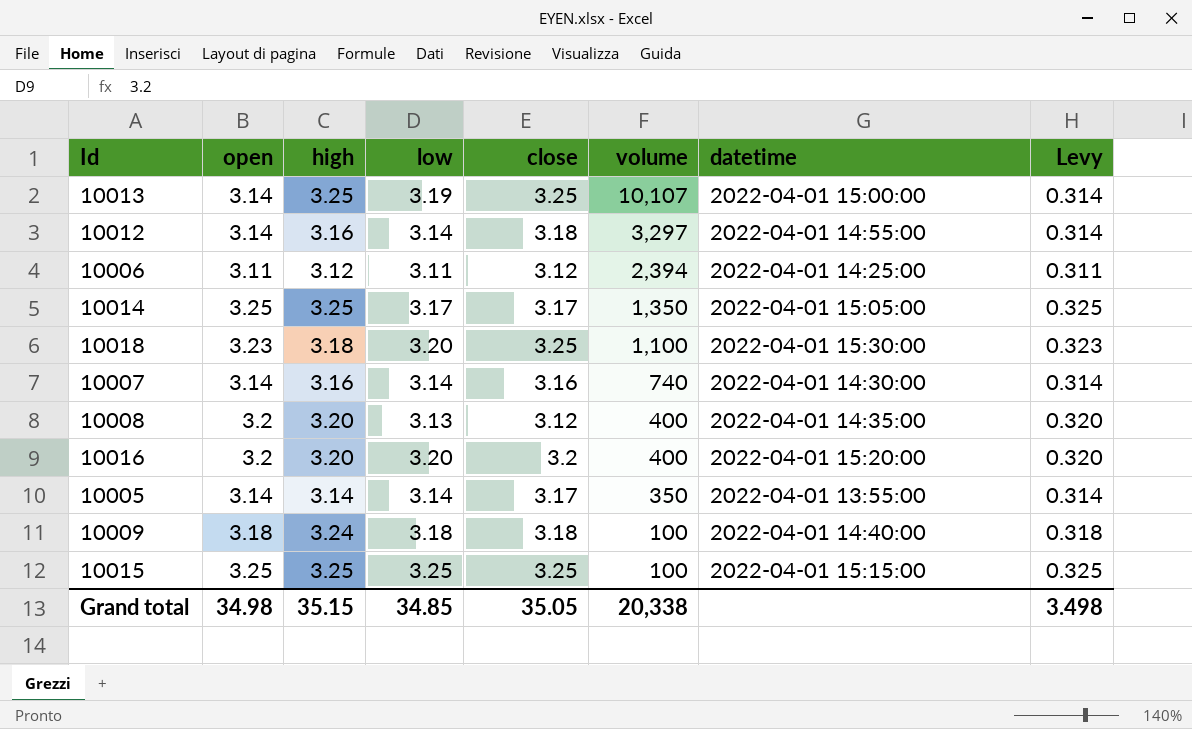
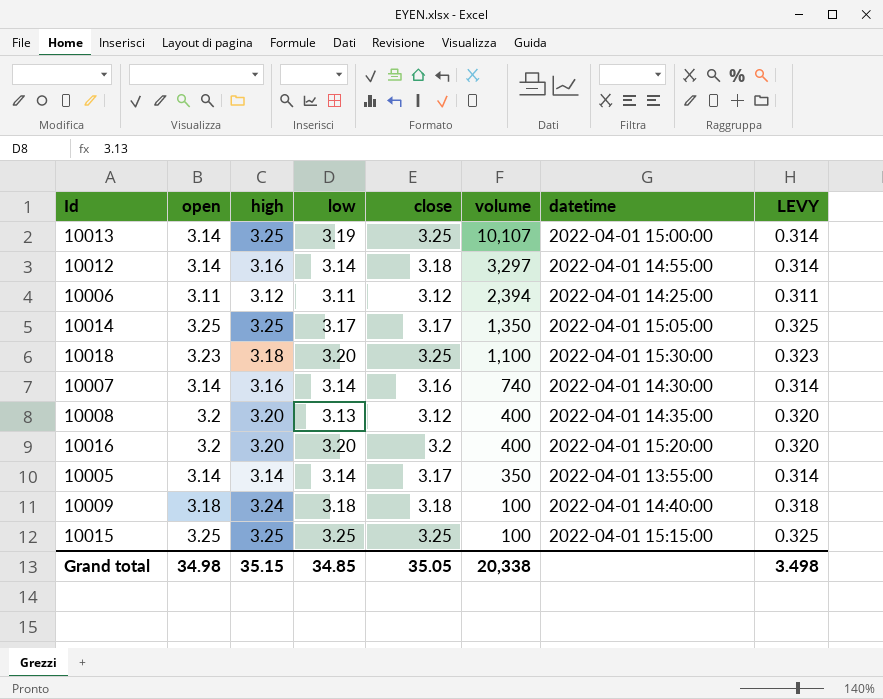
column name: Levy -> LEVY

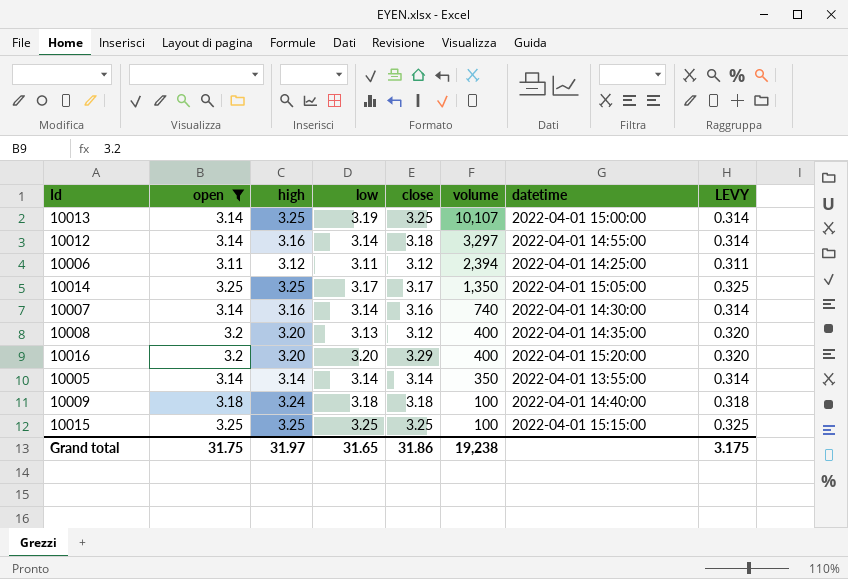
filter: none -> open != 3.23
10016 | close: 3.2 -> 3.29
10005 | close: 3.17 -> 3.14
Grand total | open: 34.98 -> 31.75
Grand total | high: 35.15 -> 31.97
Grand total | low: 34.85 -> 31.65
Grand total | close: 35.05 -> 31.86
Grand total | volume: 20,338 -> 19,238
Grand total | LEVY: 3.498 -> 3.175

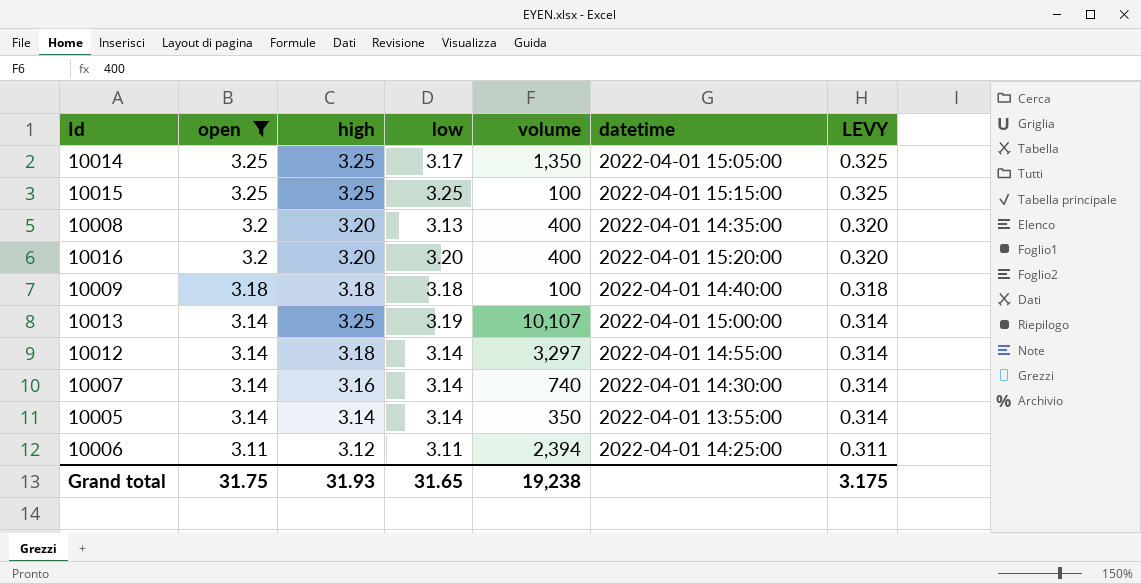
row order: volume descending -> open descending
column close | position: 5 -> none
10009 | high: 3.24 -> 3.18
10012 | high: 3.16 -> 3.18
Grand total | high: 31.97 -> 31.93

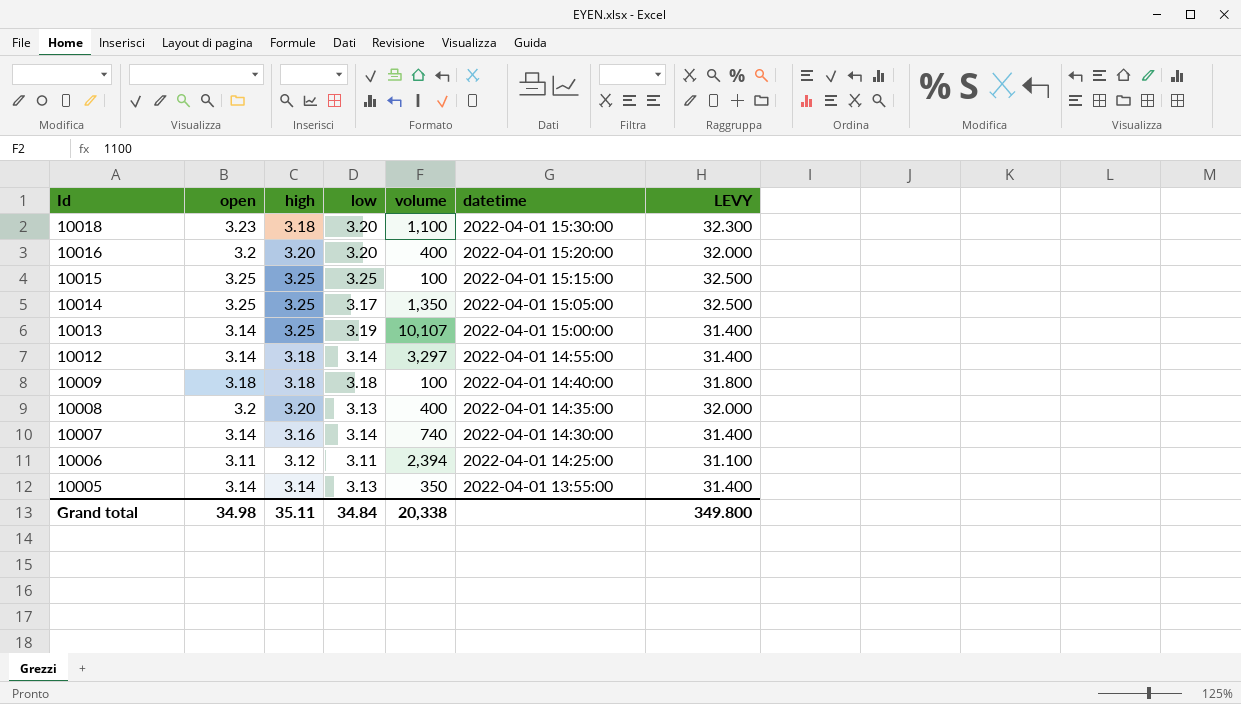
filter: open != 3.23 -> none
row order: open descending -> Id descending
column LEVY | formula: [open] * 0.1 -> [open] * 10
10005 | low: 3.14 -> 3.13
Grand total | open: 31.75 -> 34.98
Grand total | high: 31.93 -> 35.11
Grand total | low: 31.65 -> 34.84
Grand total | volume: 19,238 -> 20,338
Grand total | LEVY: 3.175 -> 349.800

